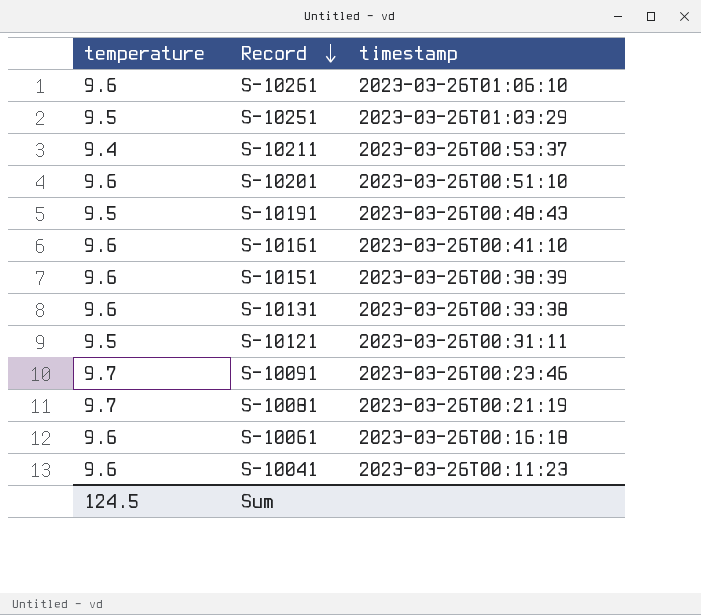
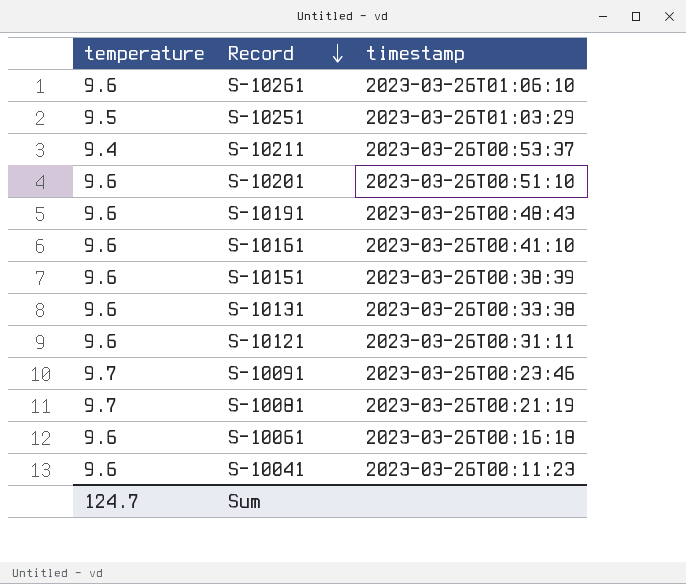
S-10191 | temperature: 9.5 -> 9.6
S-10121 | temperature: 9.5 -> 9.6
Sum | temperature: 124.5 -> 124.7

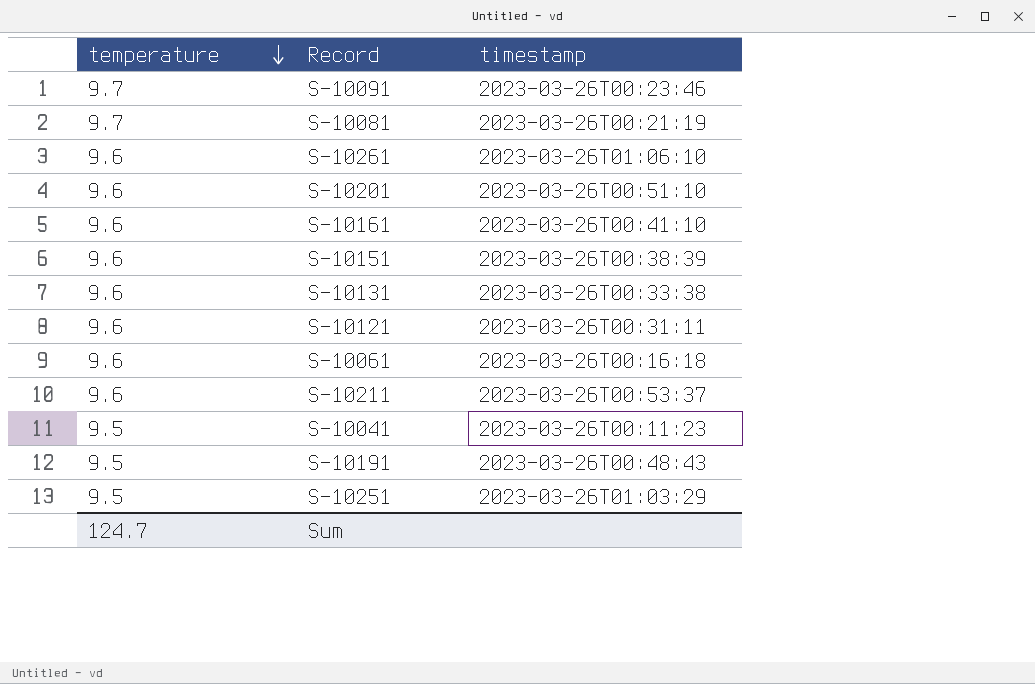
row order: Record descending -> temperature descending
S-10211 | temperature: 9.4 -> 9.6
S-10041 | temperature: 9.6 -> 9.5
S-10191 | temperature: 9.6 -> 9.5

